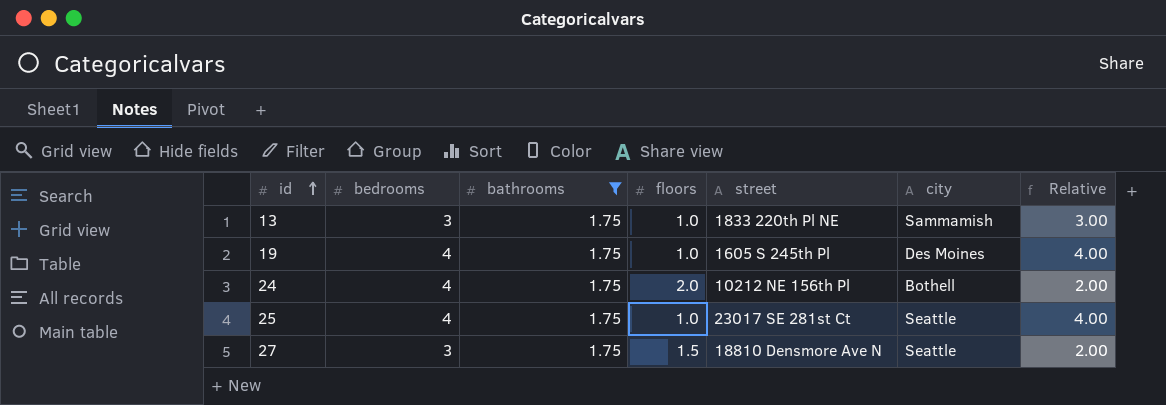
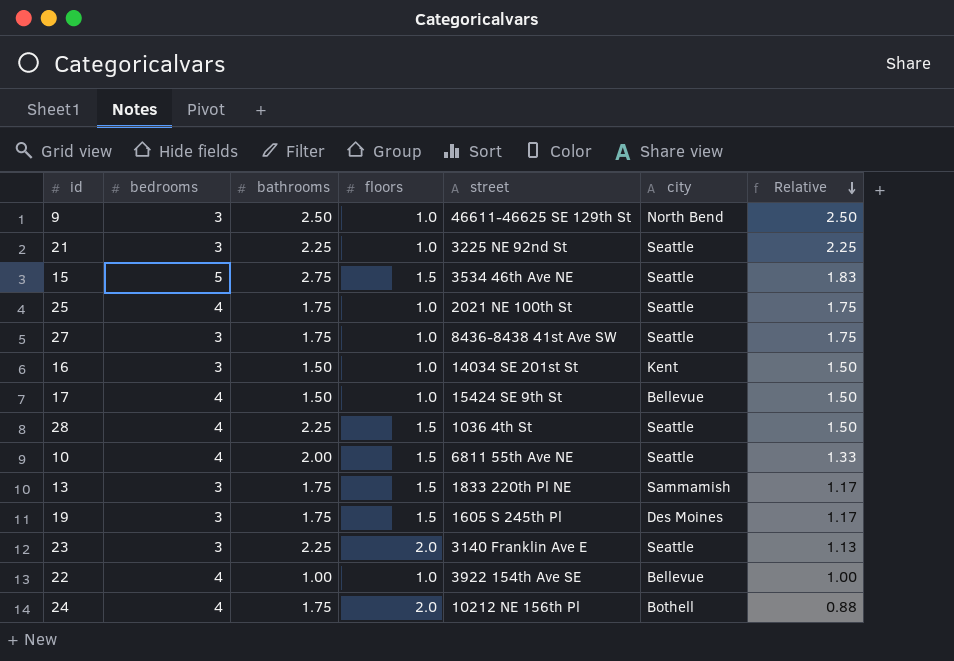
filter: bathrooms = 1.75 -> none
row order: id ascending -> Relative descending
column Relative | formula: [bedrooms] / [floors] -> [bathrooms] / [floors]
25 | street: 23017 SE 281st Ct -> 2021 NE 100th St
27 | floors: 1.5 -> 1.0
27 | street: 18810 Densmore Ave N -> 8436-8438 41st Ave SW
13 | floors: 1.0 -> 1.5
19 | bedrooms: 4 -> 3
19 | floors: 1.0 -> 1.5

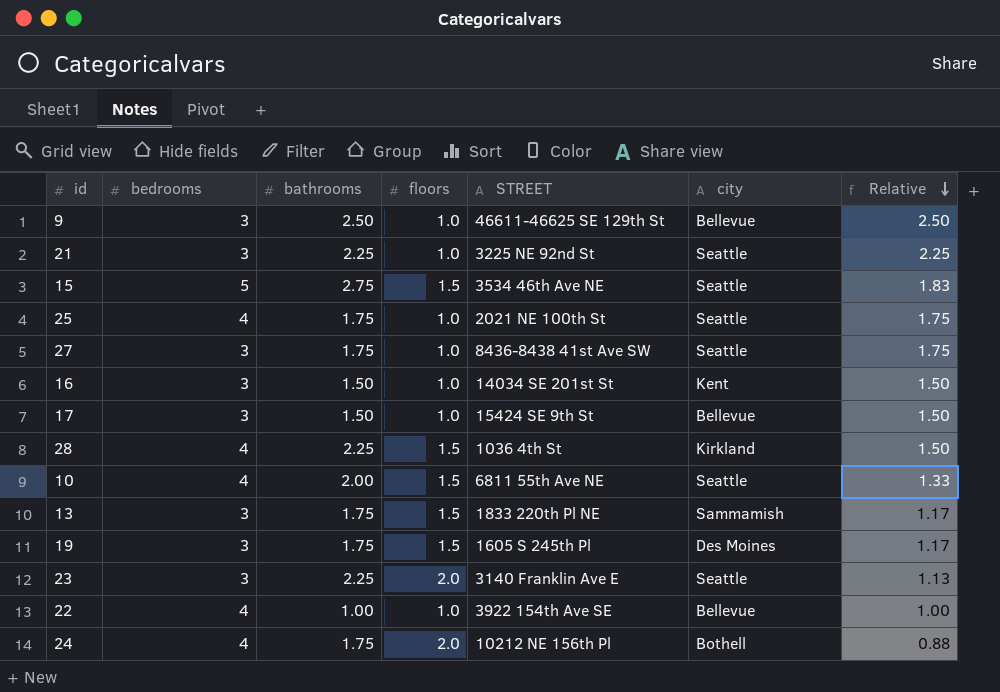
column name: street -> STREET
9 | city: North Bend -> Bellevue
17 | bedrooms: 4 -> 3
28 | city: Seattle -> Kirkland

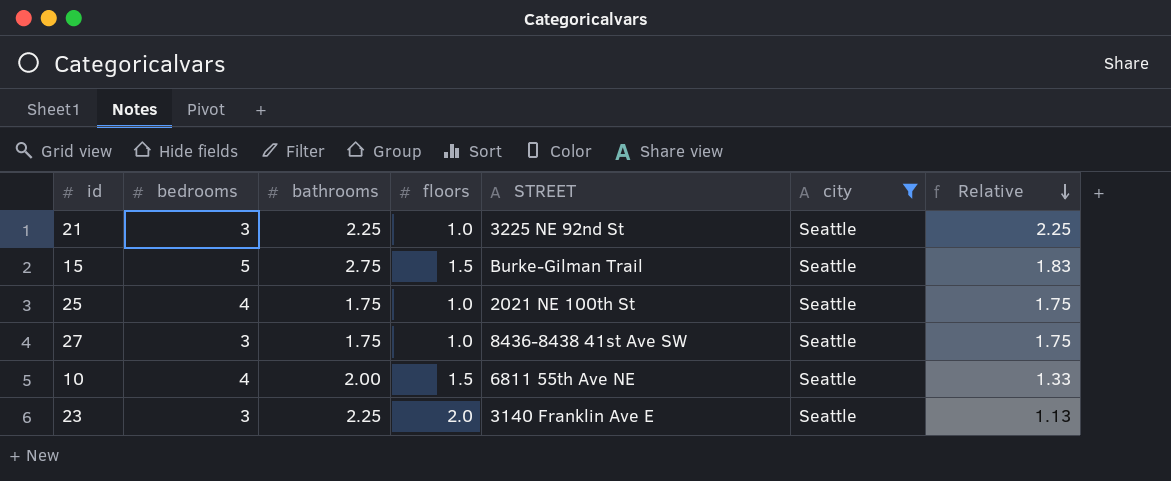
filter: none -> city = Seattle
15 | STREET: 3534 46th Ave NE -> Burke-Gilman Trail

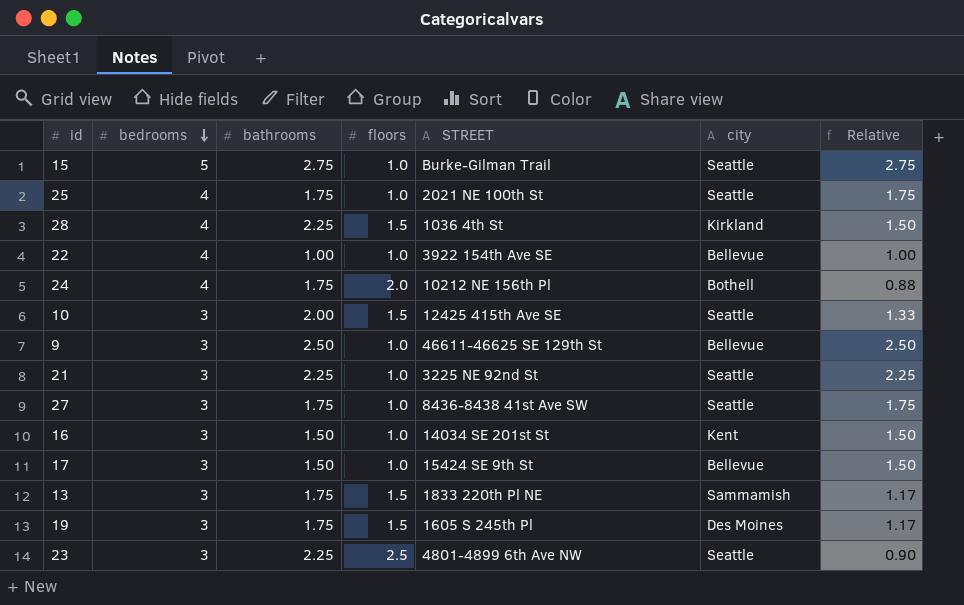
filter: city = Seattle -> none
row order: Relative descending -> bedrooms descending
15 | floors: 1.5 -> 1.0
15 | Relative: 1.83 -> 2.75
10 | bedrooms: 4 -> 3
10 | STREET: 6811 55th Ave NE -> 12425 415th Ave SE
23 | floors: 2.0 -> 2.5
23 | STREET: 3140 Franklin Ave E -> 4801-4899 6th Ave NW
23 | Relative: 1.13 -> 0.90

